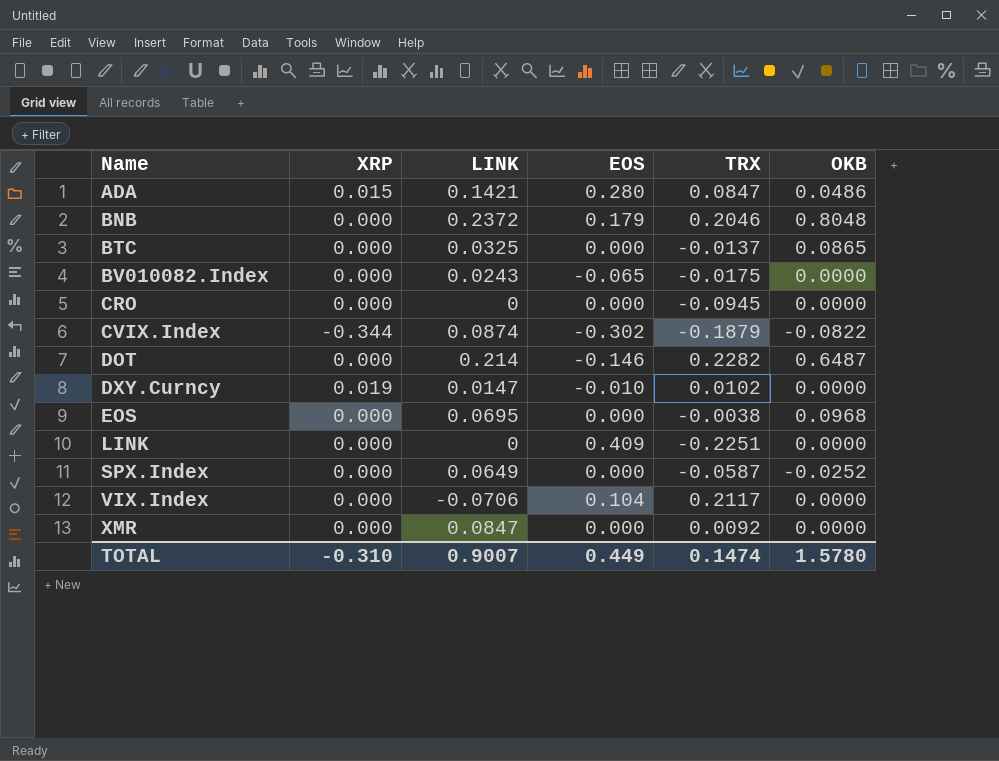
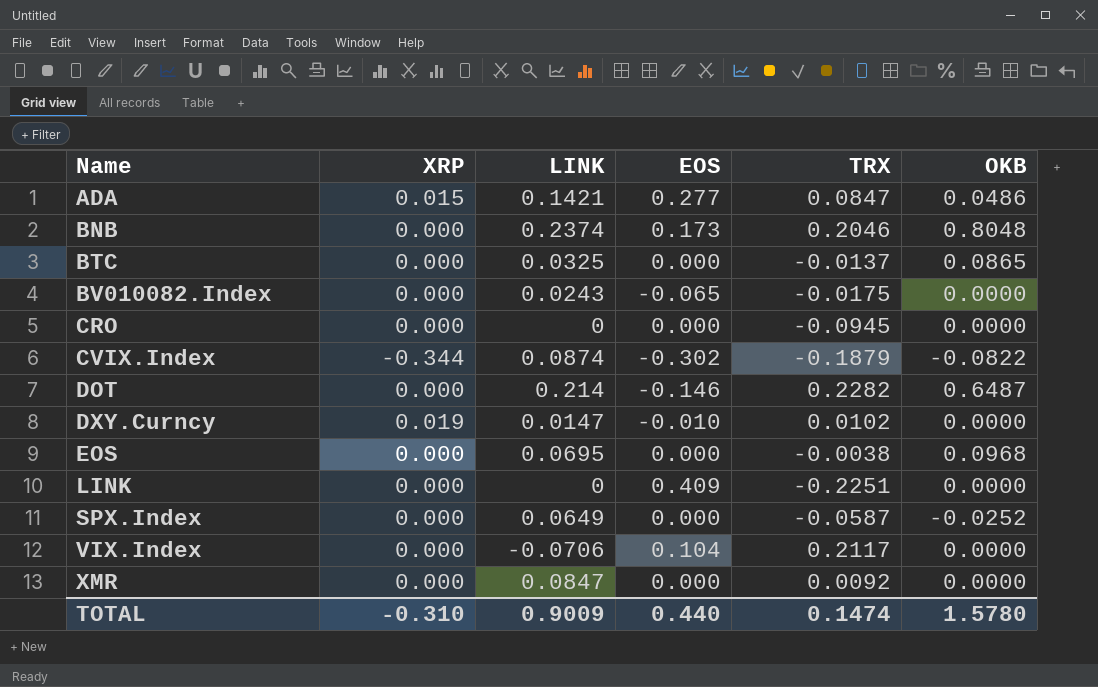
ADA | EOS: 0.280 -> 0.277
BNB | LINK: 0.2372 -> 0.2374
BNB | EOS: 0.179 -> 0.173
TOTAL | LINK: 0.9007 -> 0.9009
TOTAL | EOS: 0.449 -> 0.440

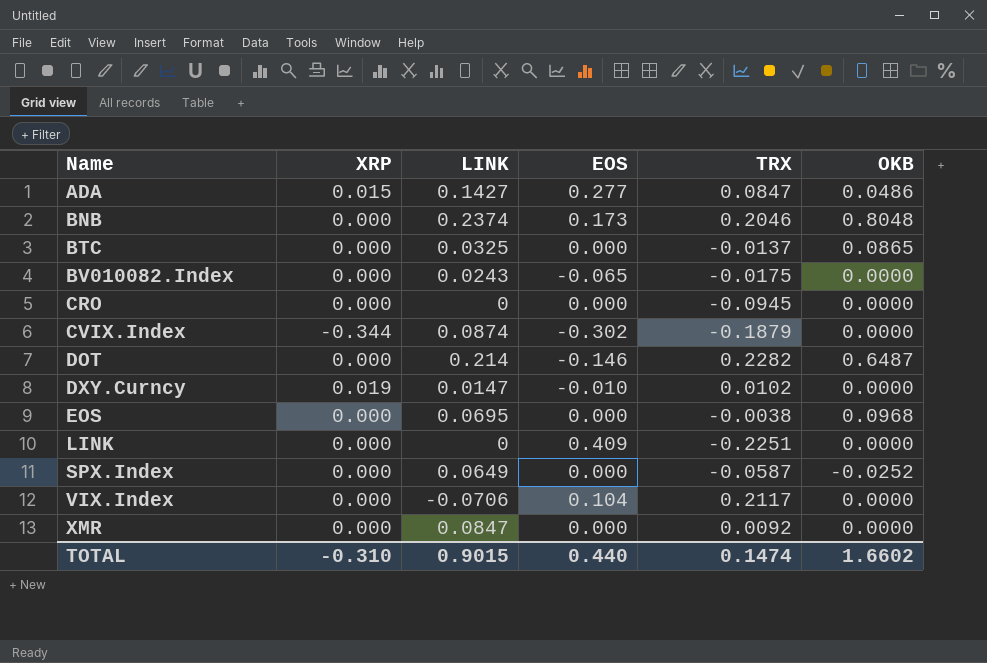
ADA | LINK: 0.1421 -> 0.1427
CVIX.Index | OKB: -0.0822 -> 0.0000
TOTAL | LINK: 0.9009 -> 0.9015
TOTAL | OKB: 1.5780 -> 1.6602

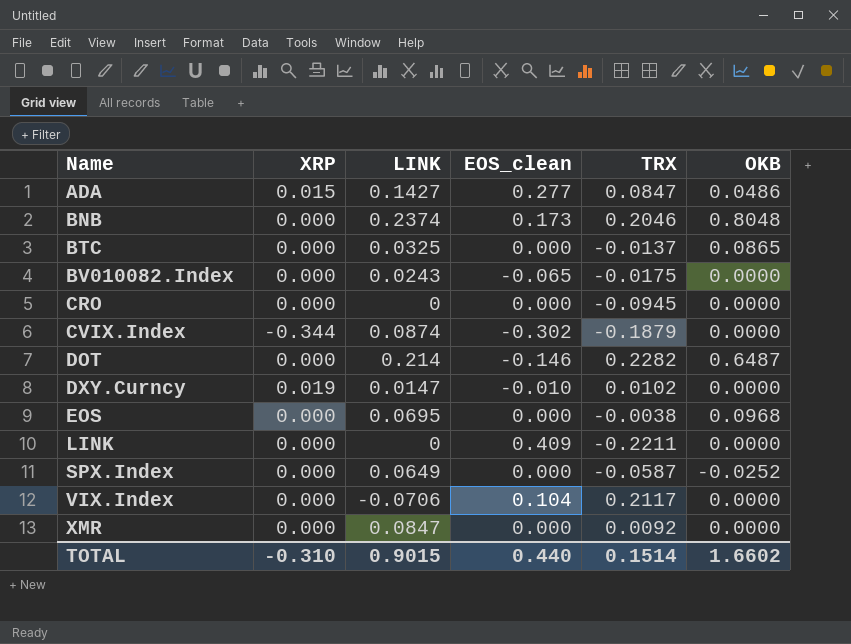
column name: EOS -> EOS_clean
LINK | TRX: -0.2251 -> -0.2211
TOTAL | TRX: 0.1474 -> 0.1514

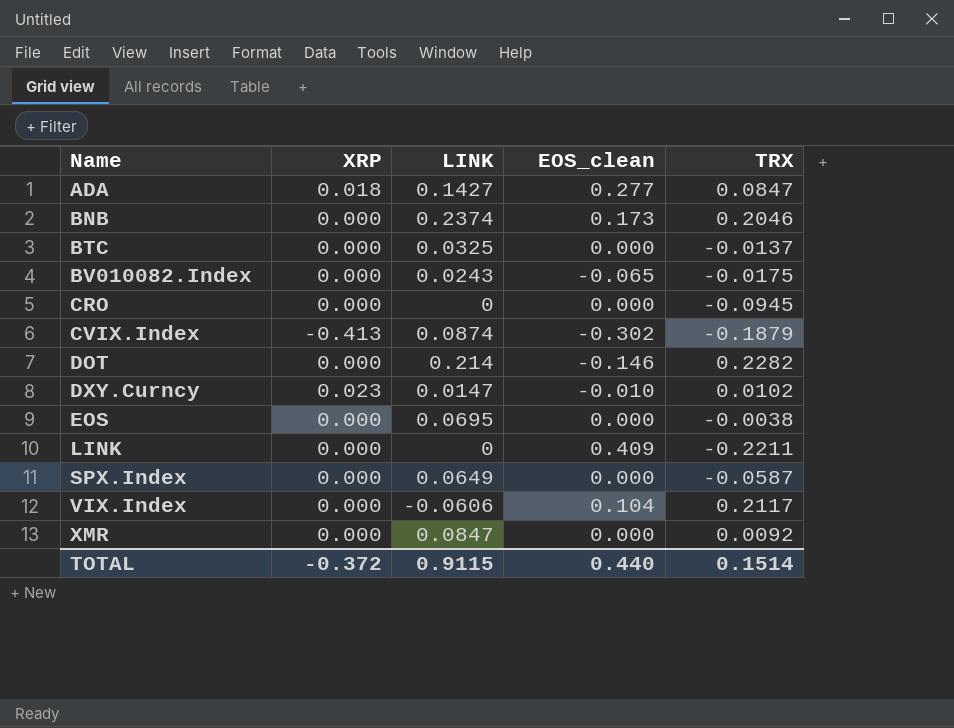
column OKB | position: 6 -> none
ADA | XRP: 0.015 -> 0.018
CVIX.Index | XRP: -0.344 -> -0.413
DXY.Curncy | XRP: 0.019 -> 0.023
VIX.Index | LINK: -0.0706 -> -0.0606
TOTAL | XRP: -0.310 -> -0.372
TOTAL | LINK: 0.9015 -> 0.9115

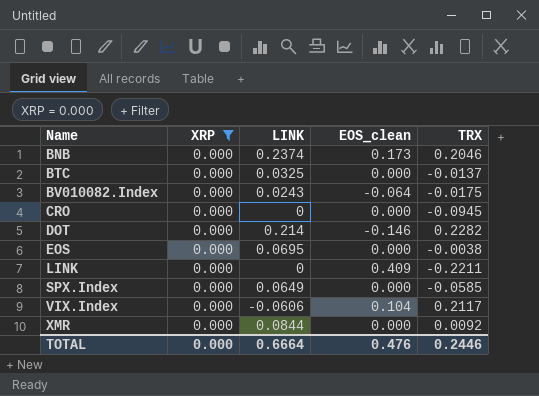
filter: none -> XRP = 0.000
BV010082.Index | EOS_clean: -0.065 -> -0.064
SPX.Index | TRX: -0.0587 -> -0.0585
XMR | LINK: 0.0847 -> 0.0844
TOTAL | XRP: -0.372 -> 0.000
TOTAL | LINK: 0.9115 -> 0.6664
TOTAL | EOS_clean: 0.440 -> 0.476
TOTAL | TRX: 0.1514 -> 0.2446

